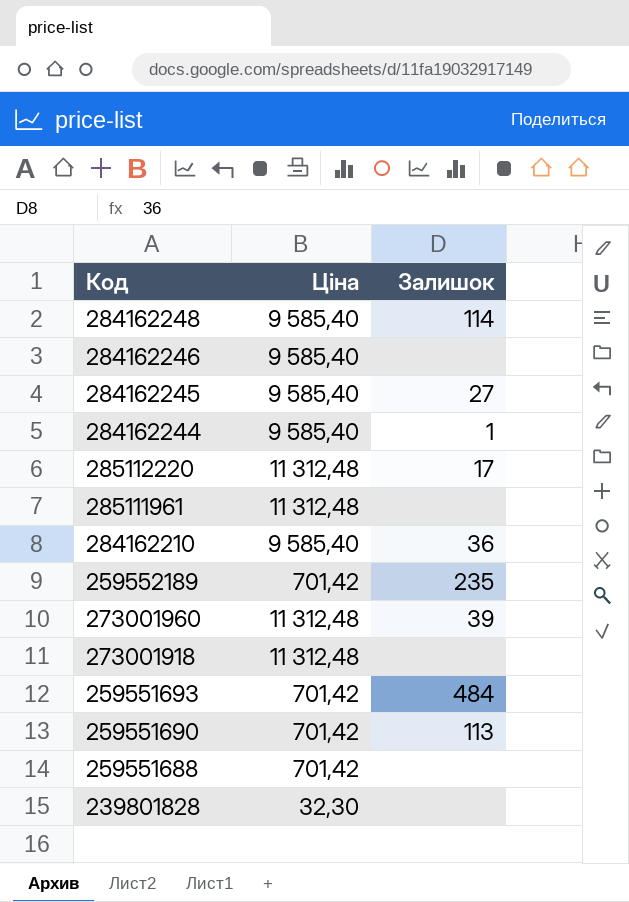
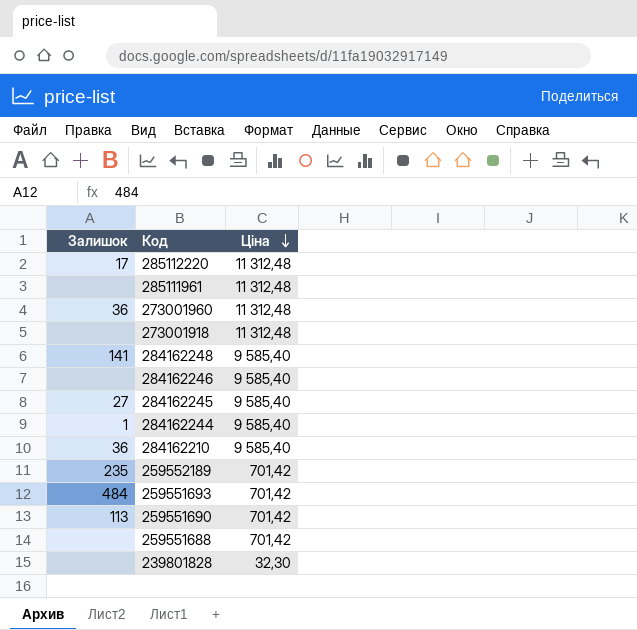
row order: none -> Ціна descending
column Залишок | position: 3 -> 1
273001960 | Залишок: 39 -> 36
284162248 | Залишок: 114 -> 141

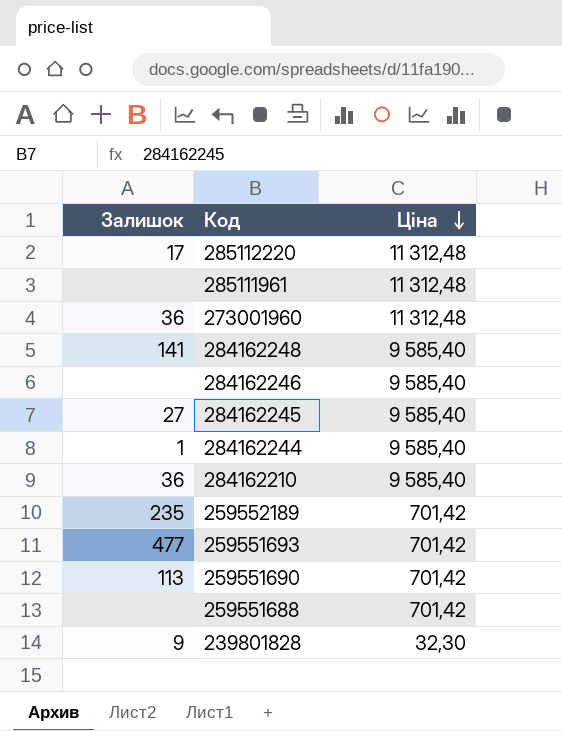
row 273001918: none | 11 312,48 -> none
259551693 | Залишок: 484 -> 477
239801828 | Залишок: none -> 9

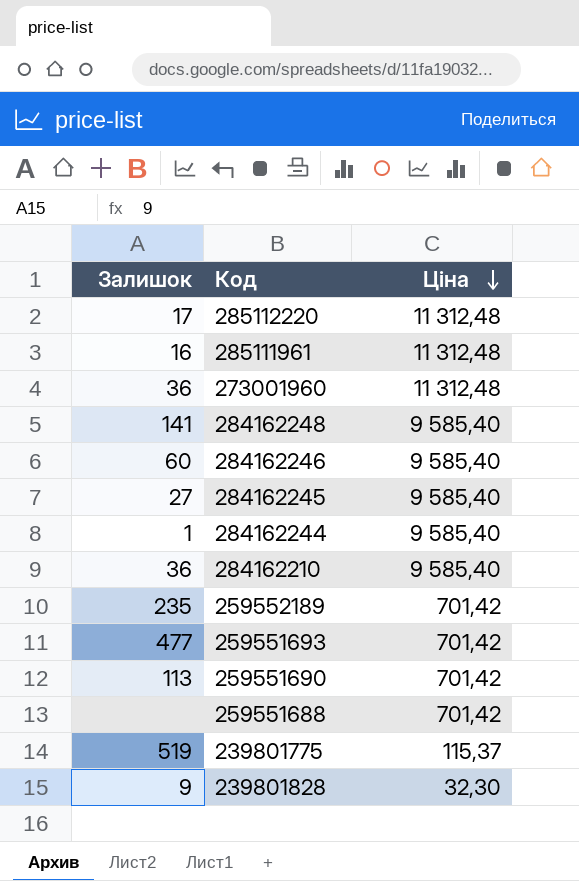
285111961 | Залишок: none -> 16
284162246 | Залишок: none -> 60
row 239801775: none -> 519 | 115,37

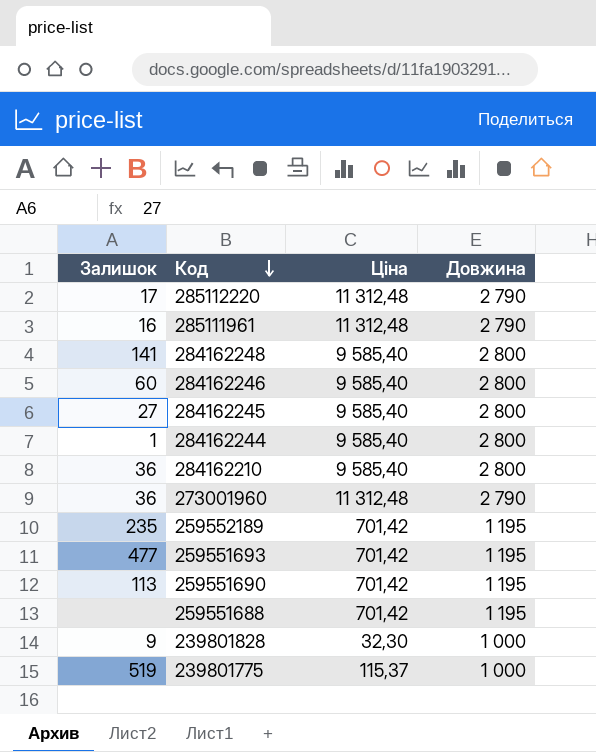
row order: Ціна descending -> Код descending
column Довжина | position: none -> 4

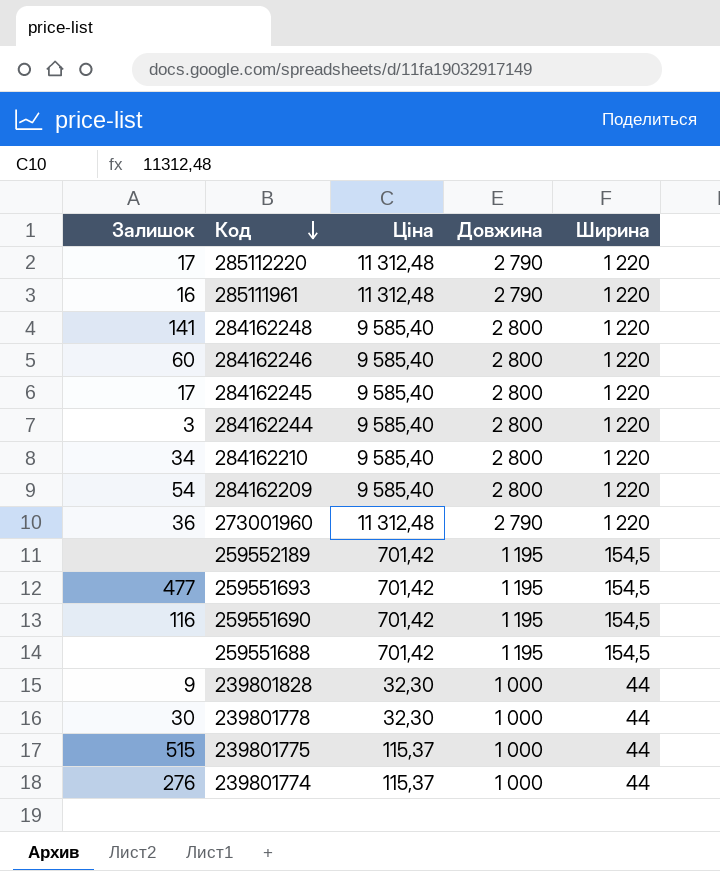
column Ширина | position: none -> 5
284162245 | Залишок: 27 -> 17
284162244 | Залишок: 1 -> 3
284162210 | Залишок: 36 -> 34
row 284162209: none -> 54 | 9 585,40 | 2 800 | 1 220
259552189 | Залишок: 235 -> none
259551690 | Залишок: 113 -> 116
row 239801778: none -> 30 | 32,30 | 1 000 | 44
239801775 | Залишок: 519 -> 515
row 239801774: none -> 276 | 115,37 | 1 000 | 44

